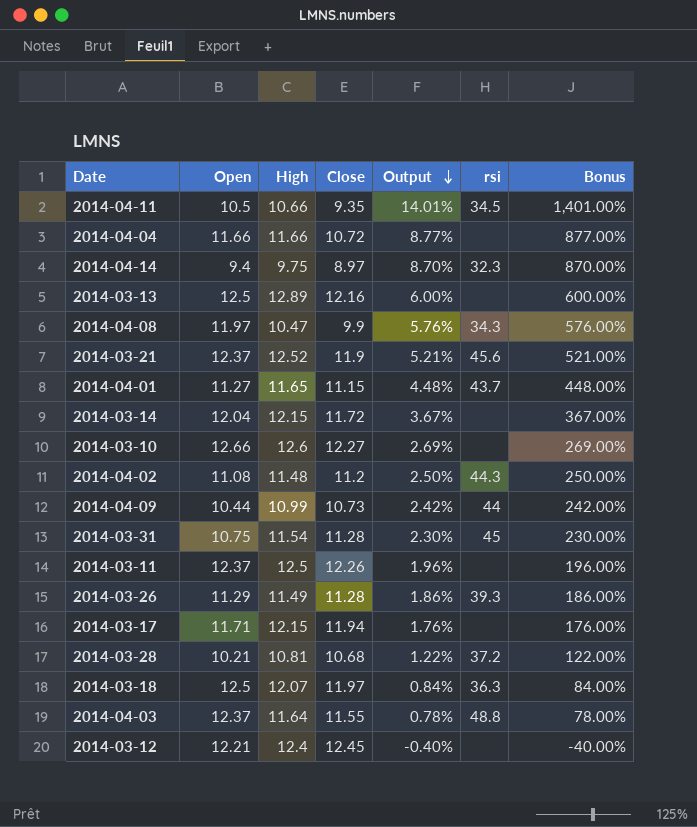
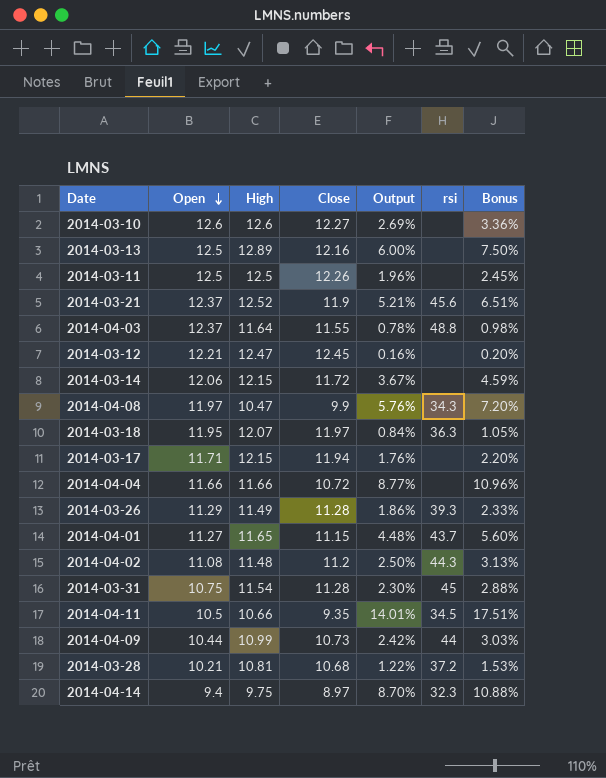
row order: Output descending -> Open descending
column Bonus | formula: [Output] * 100 -> [Output] * 1.25
2014-03-10 | Open: 12.66 -> 12.6
2014-03-11 | Open: 12.37 -> 12.5
2014-03-12 | High: 12.4 -> 12.47
2014-03-12 | Output: -0.40% -> 0.16%
2014-03-14 | Open: 12.04 -> 12.06
2014-03-18 | Open: 12.5 -> 11.95

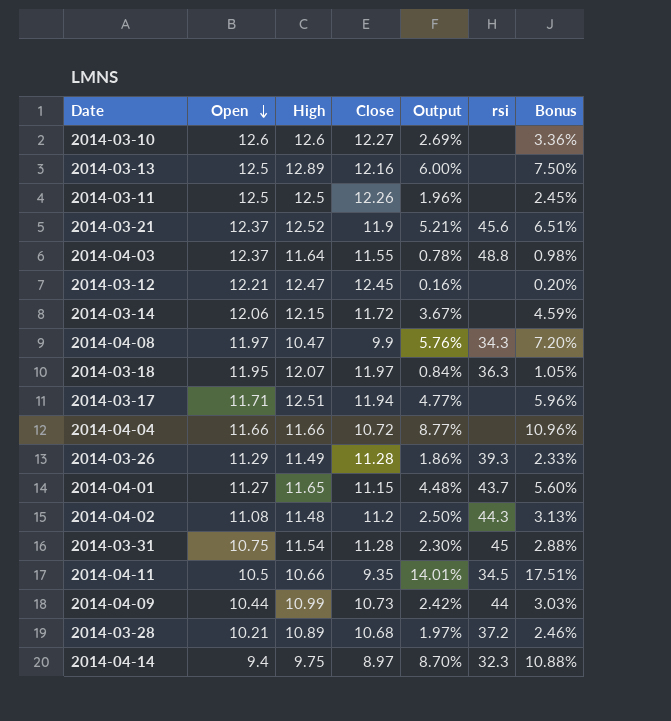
2014-03-17 | High: 12.15 -> 12.51
2014-03-17 | Output: 1.76% -> 4.77%
2014-03-17 | Bonus: 2.20% -> 5.96%
2014-03-28 | High: 10.81 -> 10.89
2014-03-28 | Output: 1.22% -> 1.97%
2014-03-28 | Bonus: 1.53% -> 2.46%

